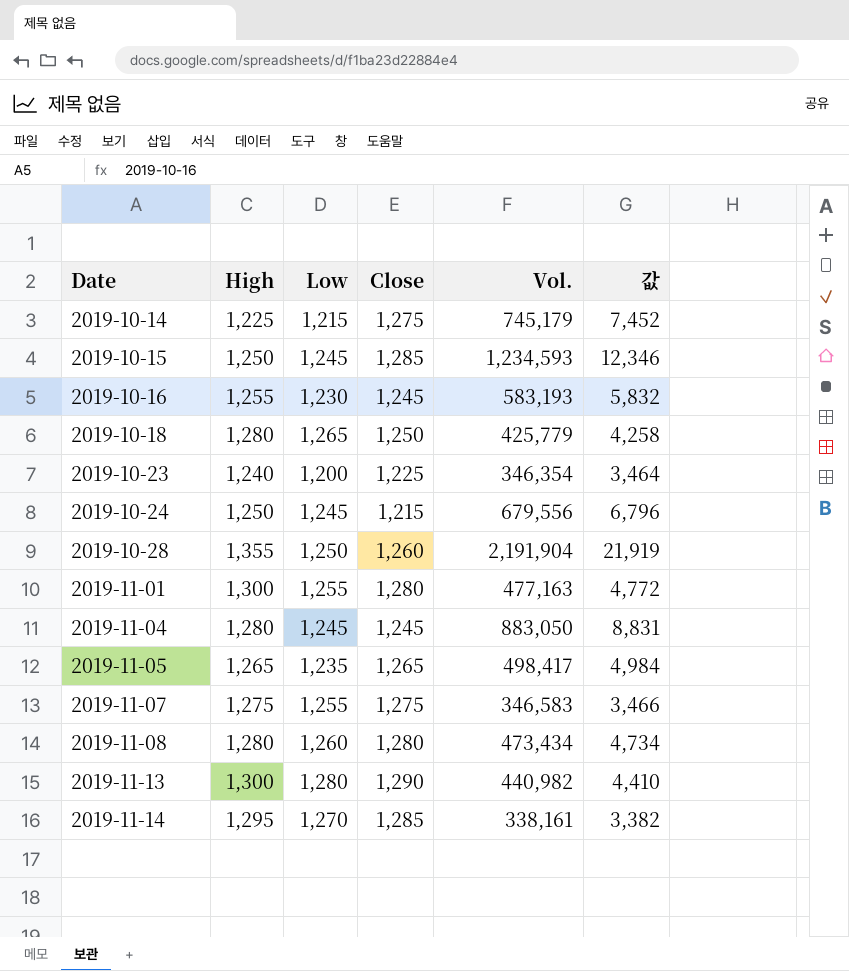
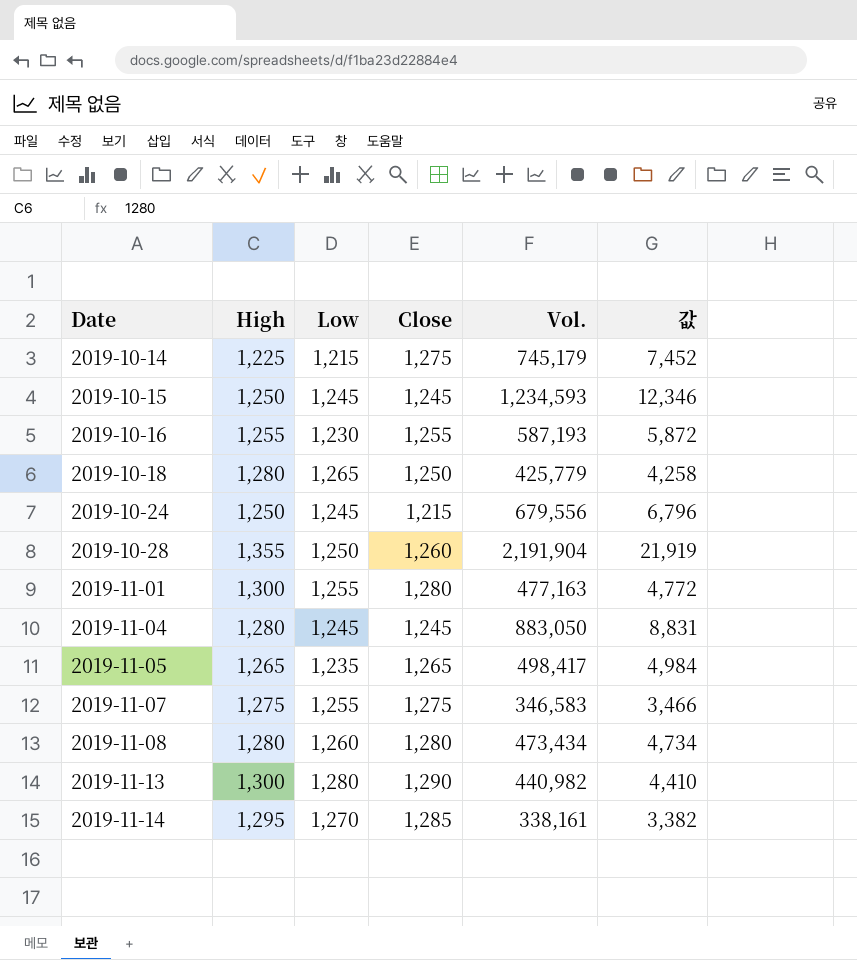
row 2019-10-23: 1,240 | 1,200 | 1,225 | 346,354 | 3,464 -> none
2019-10-15 | Close: 1,285 -> 1,245
2019-10-16 | Close: 1,245 -> 1,255
2019-10-16 | Vol.: 583,193 -> 587,193
2019-10-16 | 값: 5,832 -> 5,872

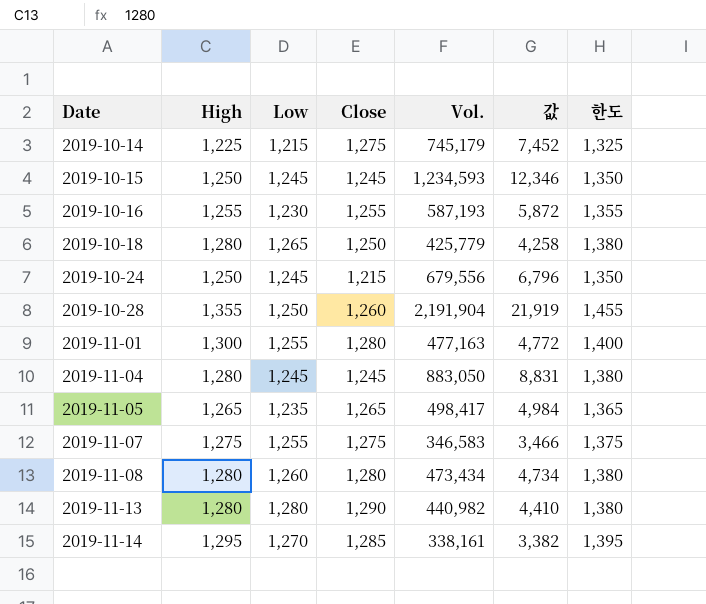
column 한도 | formula: none -> [High] + 100
2019-11-13 | High: 1,300 -> 1,280

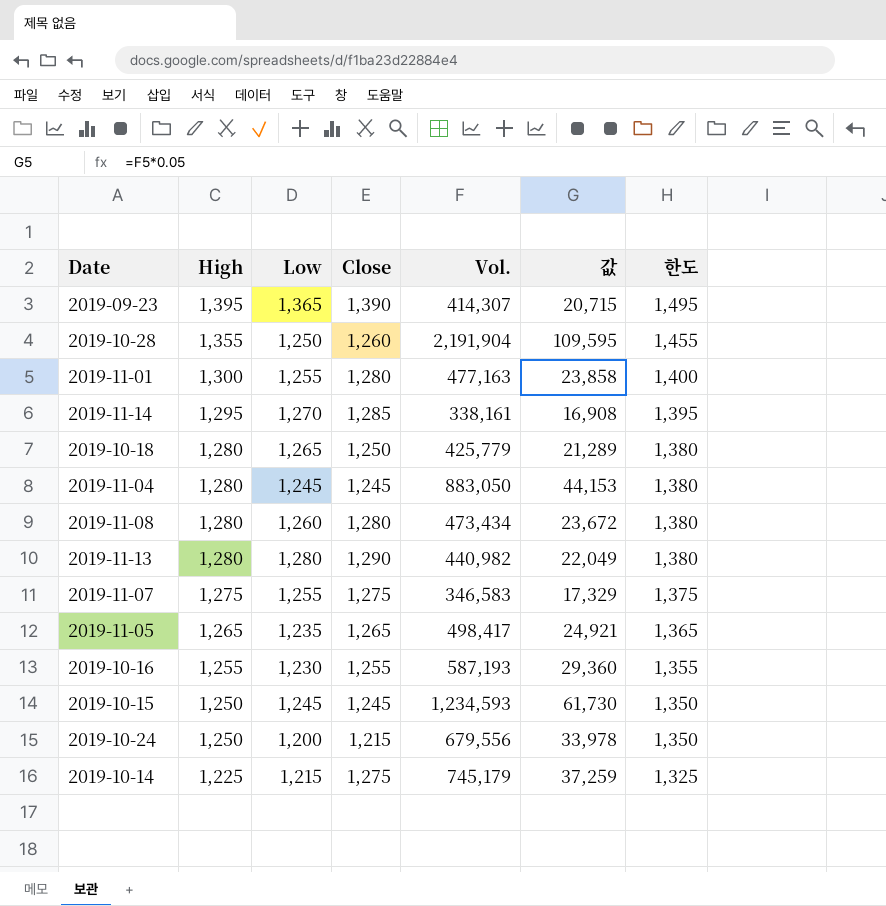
row order: Date ascending -> High descending
column 값 | formula: [Vol.] * 0.01 -> [Vol.] * 0.05
row 2019-09-23: none -> 1,395 | 1,365 | 1,390 | 414,307 | 20,715 | 1,495
2019-10-24 | Low: 1,245 -> 1,200

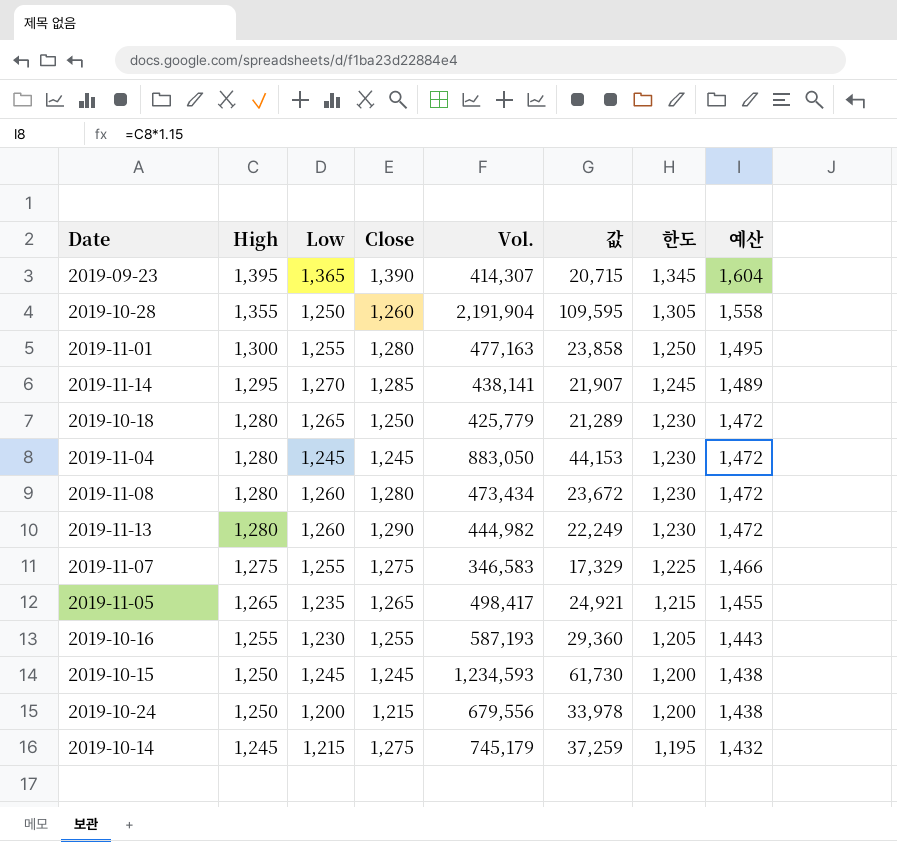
column 한도 | formula: [High] + 100 -> [High] - 50
column 예산 | formula: none -> [High] * 1.15
2019-11-14 | Vol.: 338,161 -> 438,141
2019-11-14 | 값: 16,908 -> 21,907
2019-11-13 | Low: 1,280 -> 1,260
2019-11-13 | Vol.: 440,982 -> 444,982
2019-11-13 | 값: 22,049 -> 22,249
2019-10-14 | High: 1,225 -> 1,245

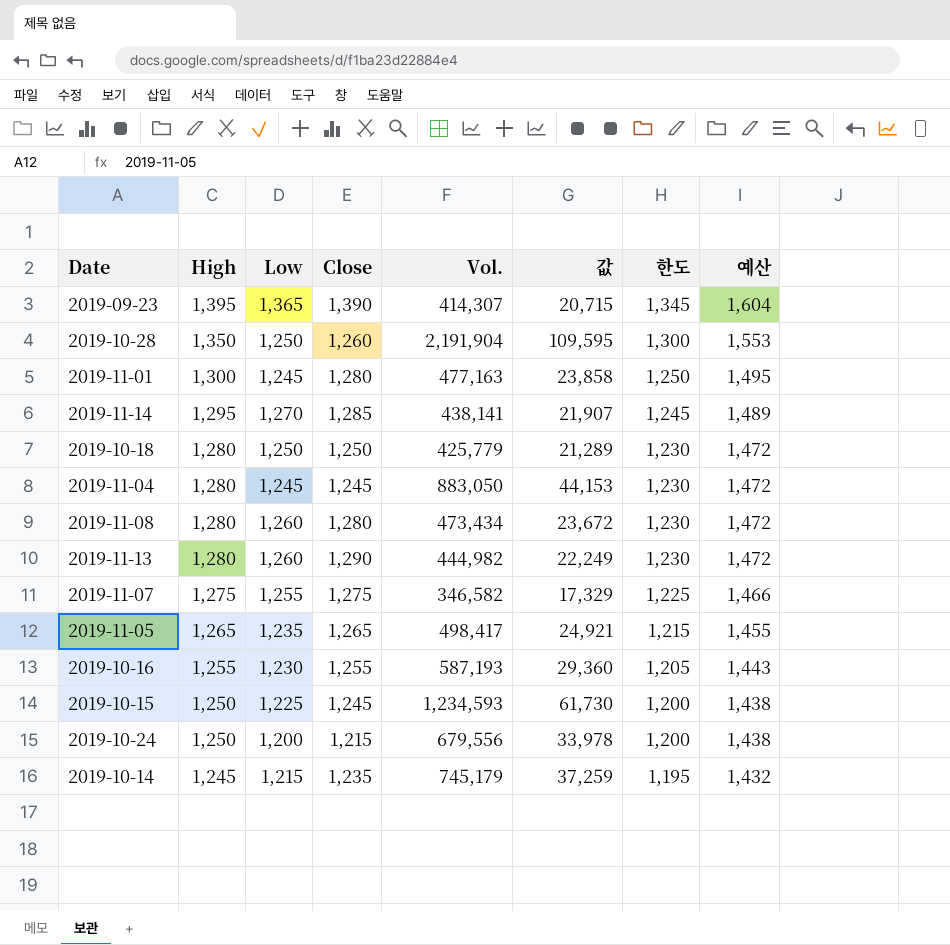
2019-10-28 | High: 1,355 -> 1,350
2019-10-28 | 한도: 1,305 -> 1,300
2019-10-28 | 예산: 1,558 -> 1,553
2019-11-01 | Low: 1,255 -> 1,245
2019-10-18 | Low: 1,265 -> 1,250
2019-11-07 | Vol.: 346,583 -> 346,582
2019-10-15 | Low: 1,245 -> 1,225
2019-10-14 | Close: 1,275 -> 1,235

